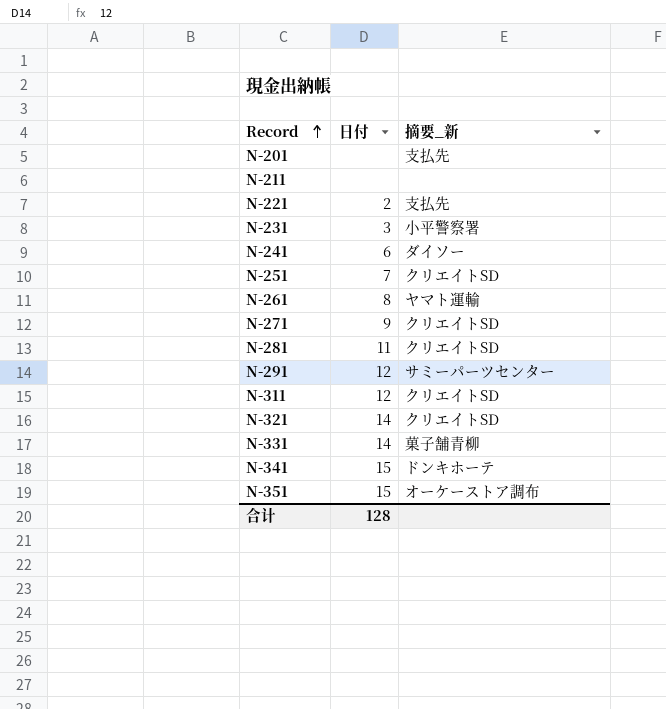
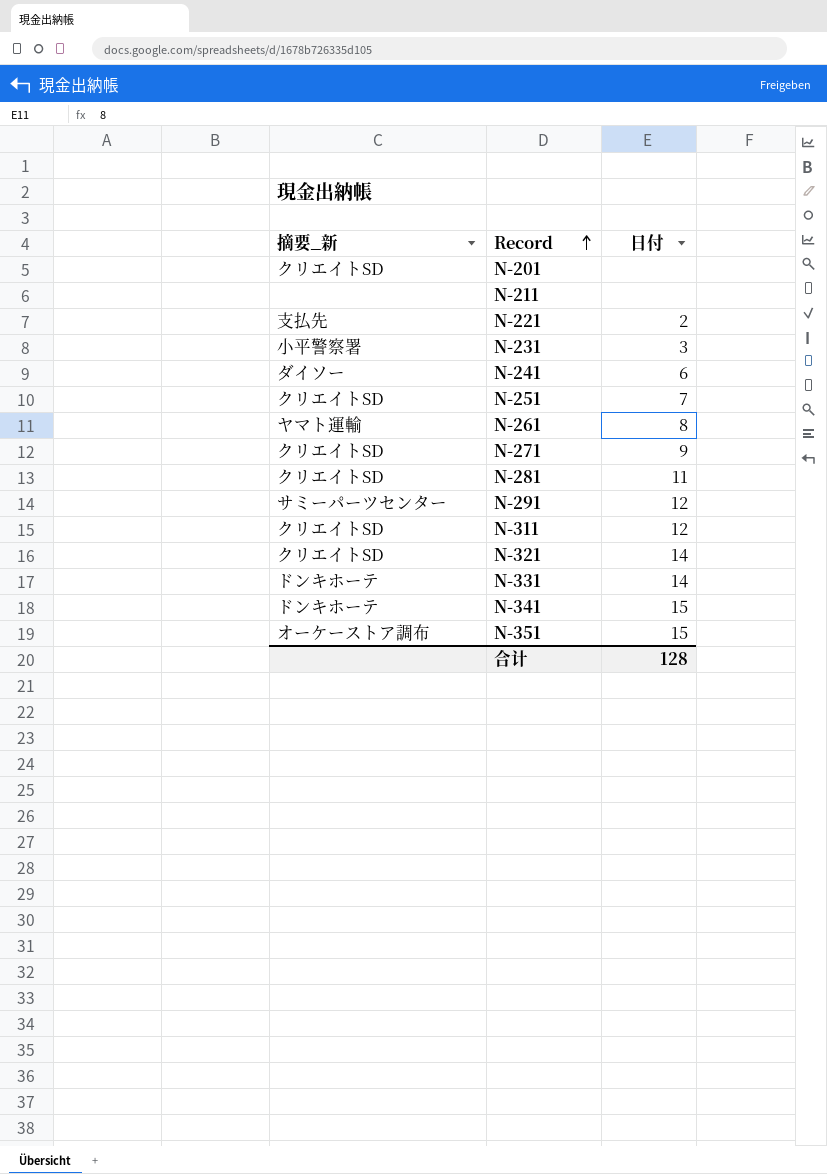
column 摘要_新 | position: 3 -> 1
N-201 | 摘要_新: 支払先 -> クリエイトSD
N-331 | 摘要_新: 菓子舗青柳 -> ドンキホーテ

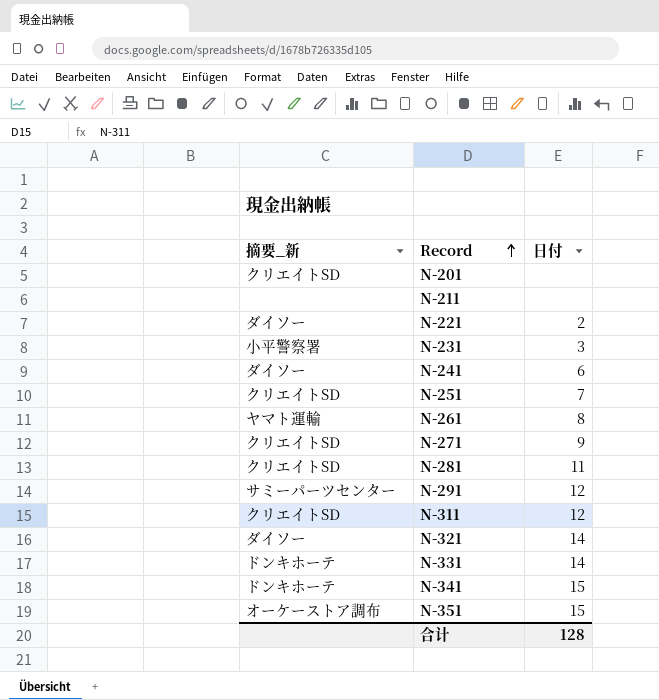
N-221 | 摘要_新: 支払先 -> ダイソー
N-321 | 摘要_新: クリエイトSD -> ダイソー

